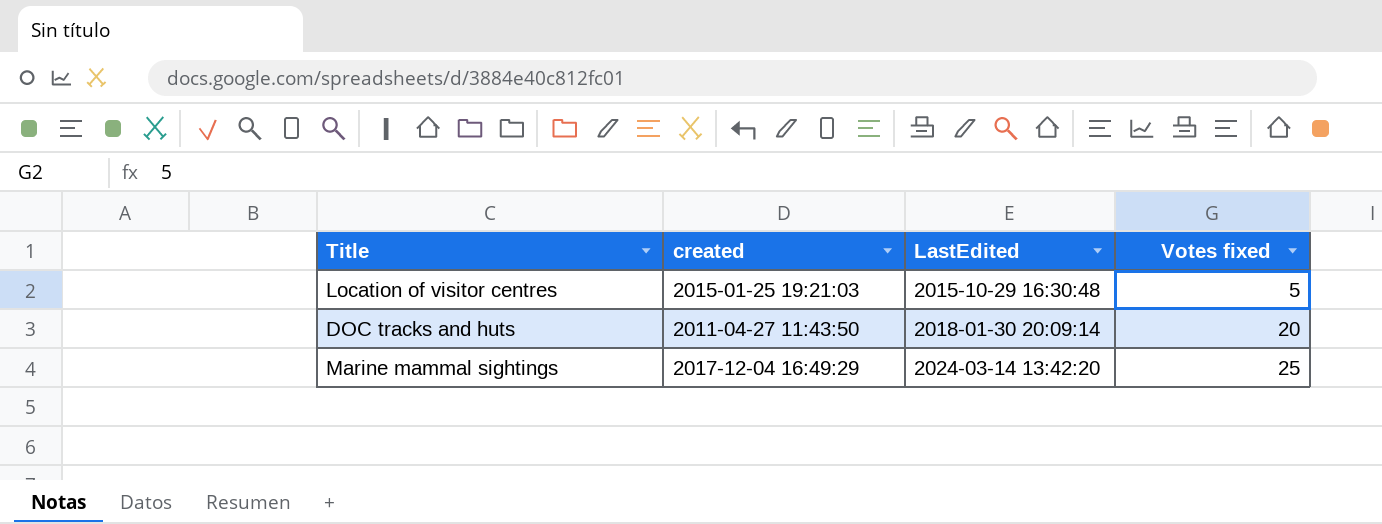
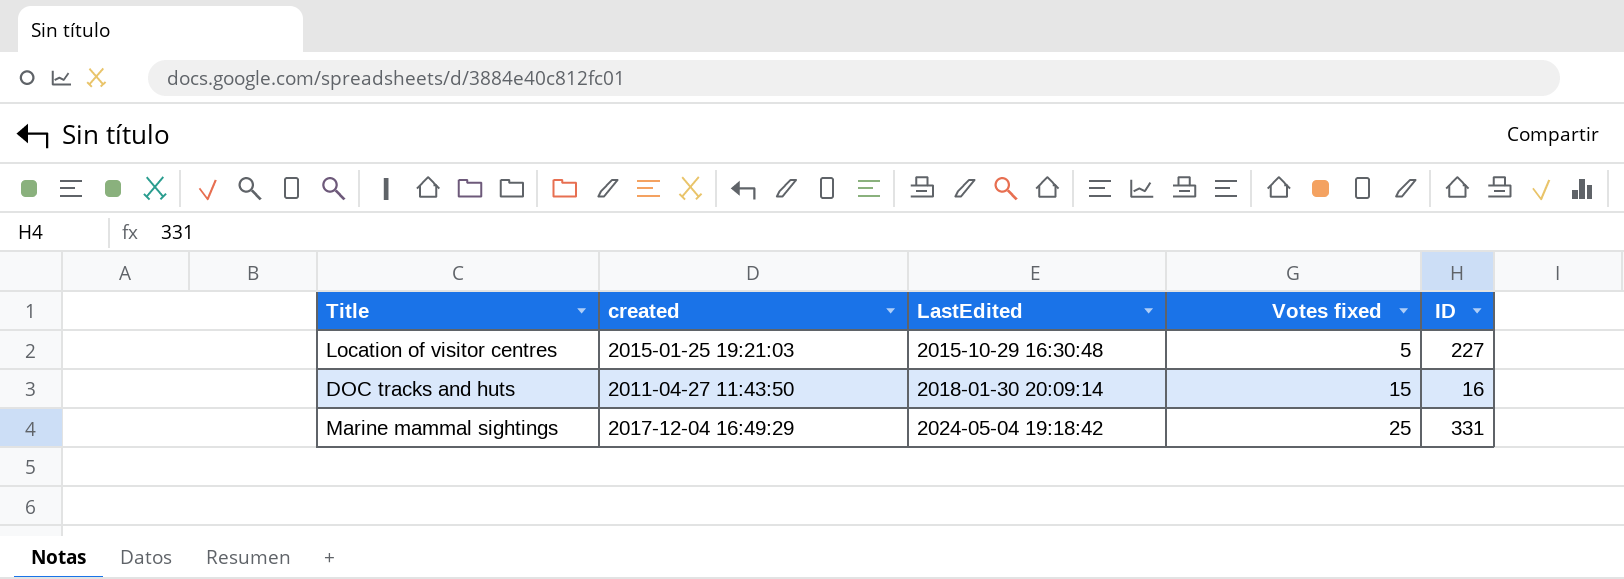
column ID | position: none -> 5
DOC tracks and huts | Votes fixed: 20 -> 15
Marine mammal sightings | LastEdited: 2024-03-14 13:42:20 -> 2024-05-04 19:18:42

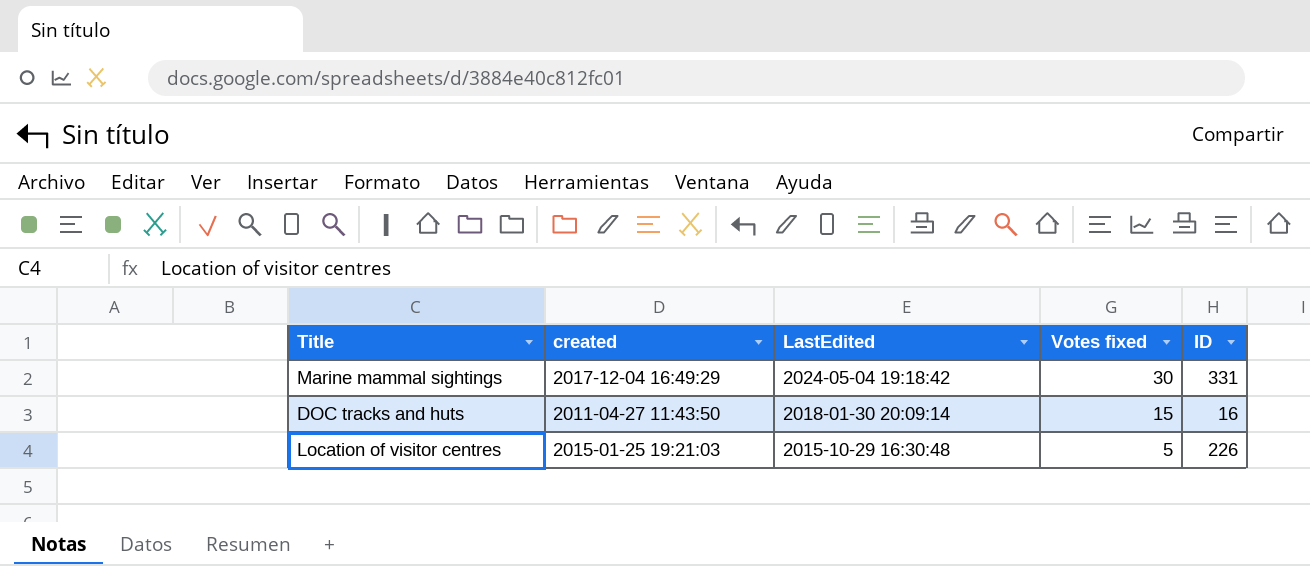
row order: LastEdited ascending -> LastEdited descending
Marine mammal sightings | Votes fixed: 25 -> 30
Location of visitor centres | ID: 227 -> 226

